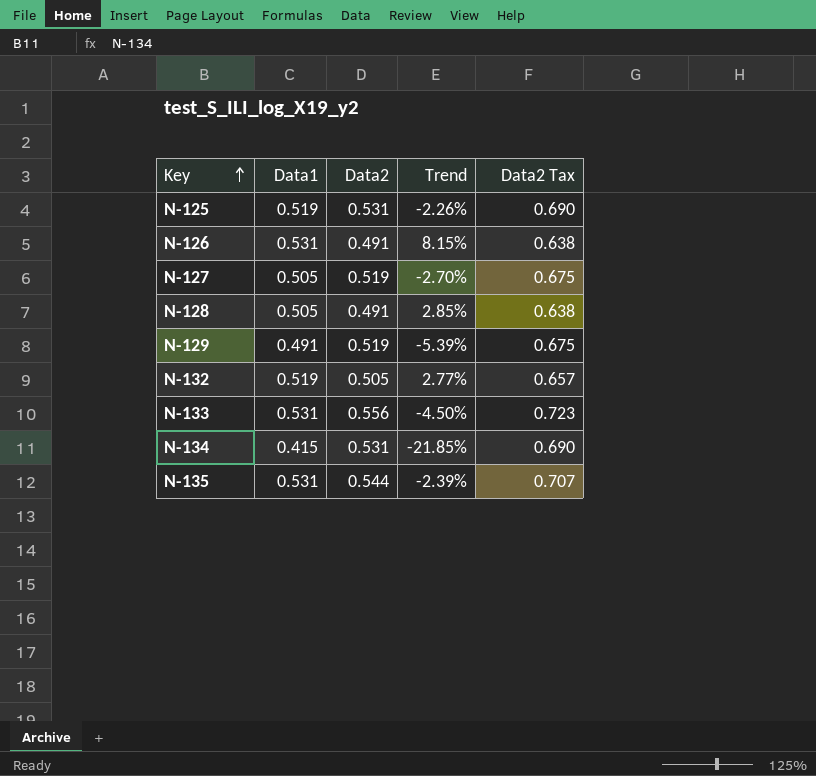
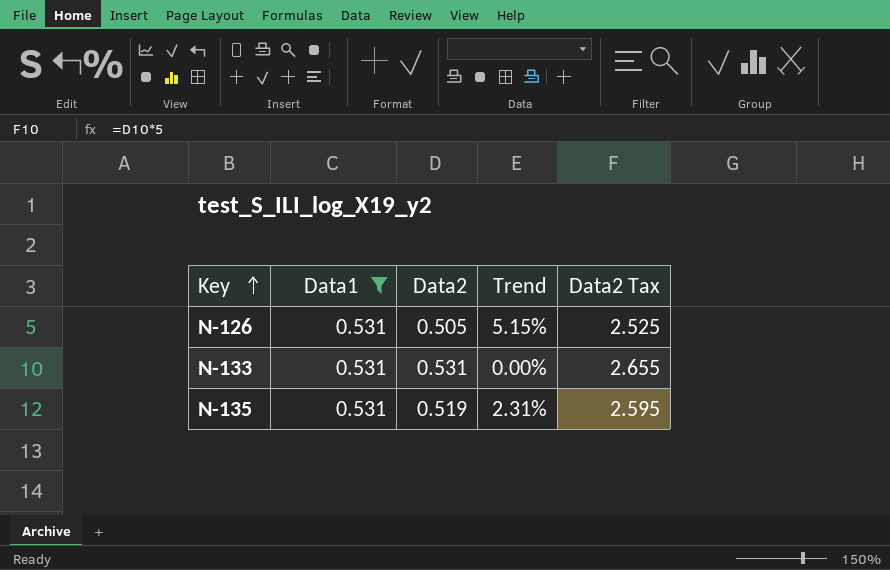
filter: none -> Data1 = 0.531
column Data2 Tax | formula: [Data2] * 1.3 -> [Data2] * 5
N-126 | Data2: 0.491 -> 0.505
N-126 | Trend: 8.15% -> 5.15%
N-133 | Data2: 0.556 -> 0.531
N-133 | Trend: -4.50% -> 0.00%
N-135 | Data2: 0.544 -> 0.519
N-135 | Trend: -2.39% -> 2.31%

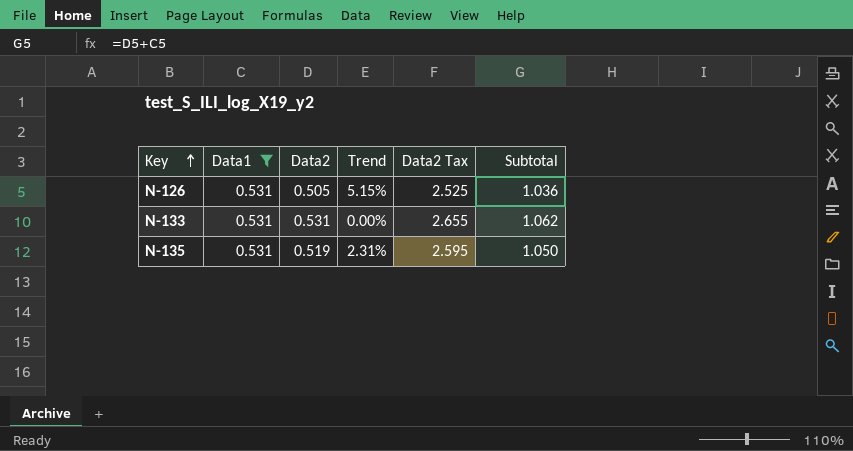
column Subtotal | formula: none -> [Data1] + [Data2]

